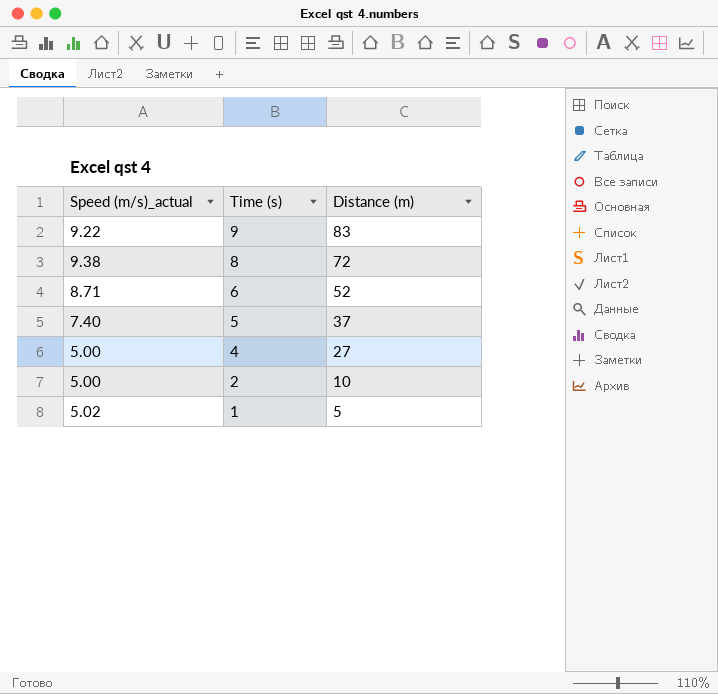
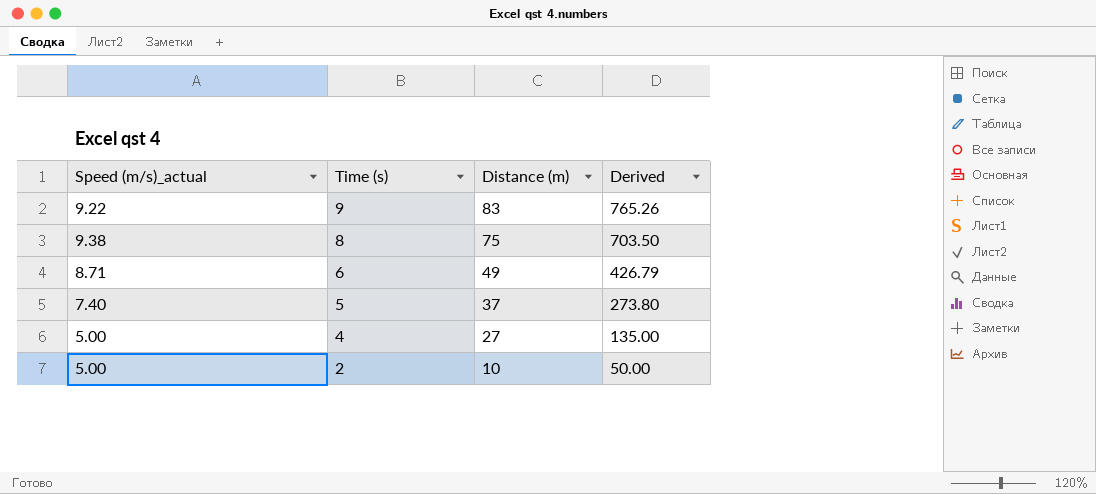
column Derived | formula: none -> [Speed (m/s)_actual] * [Distance (m)]
row 1: 5.02 | 5 -> none
8 | Distance (m): 72 -> 75
6 | Distance (m): 52 -> 49

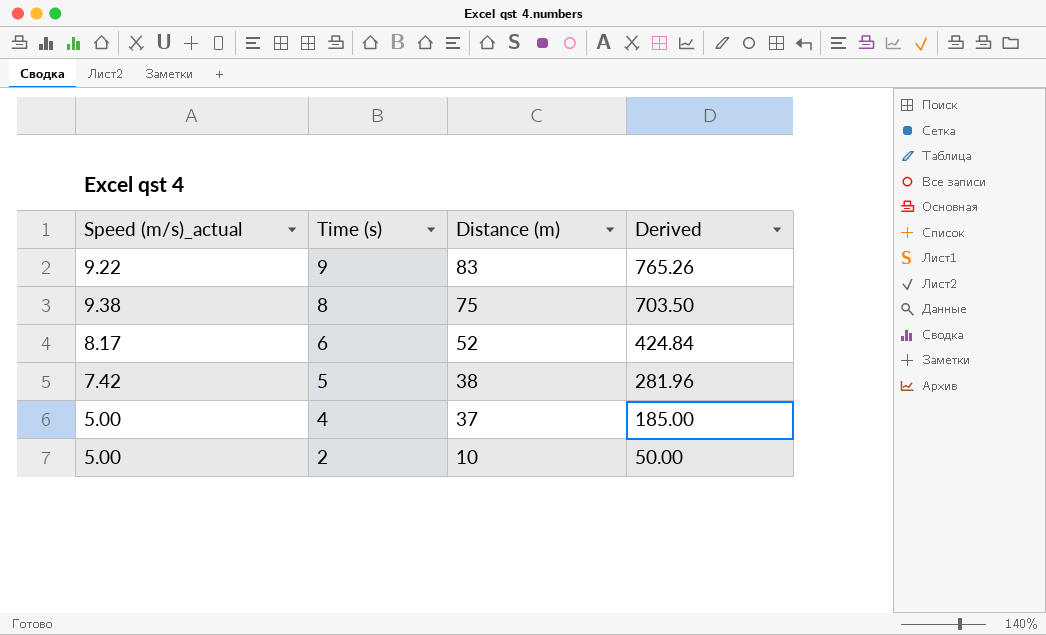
6 | Speed (m/s)_actual: 8.71 -> 8.17
6 | Distance (m): 49 -> 52
6 | Derived: 426.79 -> 424.84
5 | Speed (m/s)_actual: 7.40 -> 7.42
5 | Distance (m): 37 -> 38
5 | Derived: 273.80 -> 281.96
4 | Distance (m): 27 -> 37
4 | Derived: 135.00 -> 185.00

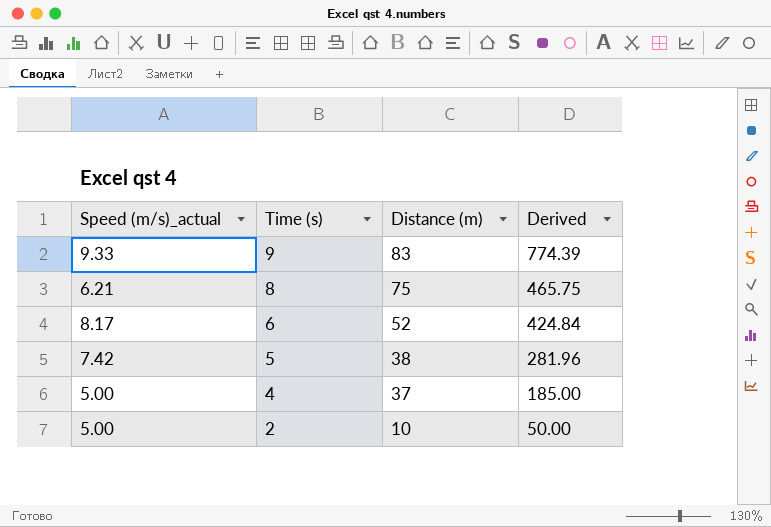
9 | Speed (m/s)_actual: 9.22 -> 9.33
9 | Derived: 765.26 -> 774.39
8 | Speed (m/s)_actual: 9.38 -> 6.21
8 | Derived: 703.50 -> 465.75

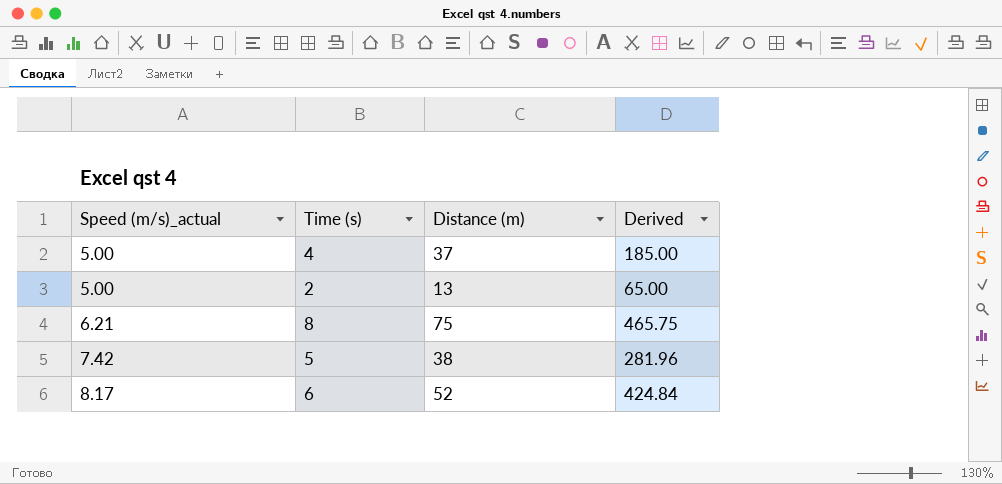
row order: Time (s) descending -> Speed (m/s)_actual ascending
row 9: 9.33 | 83 | 774.39 -> none
2 | Distance (m): 10 -> 13
2 | Derived: 50.00 -> 65.00

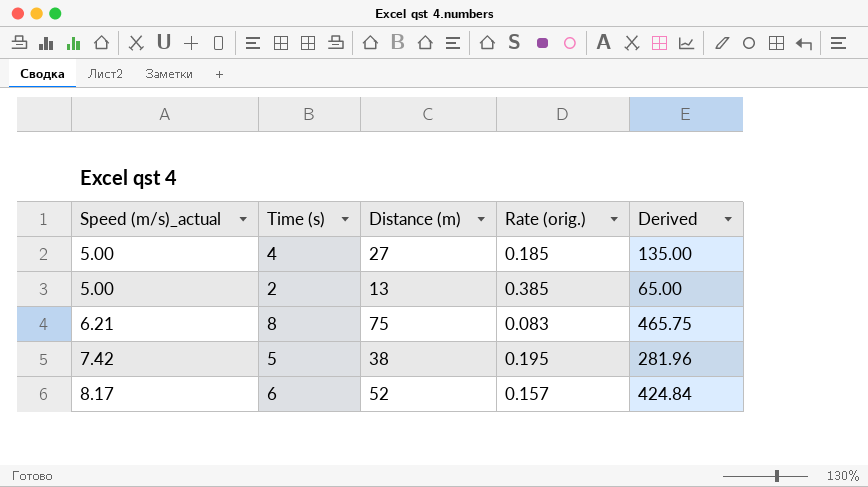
column Rate (orig.) | formula: none -> [Speed (m/s)_actual] / [Distance (m)]
4 | Distance (m): 37 -> 27
4 | Derived: 185.00 -> 135.00

